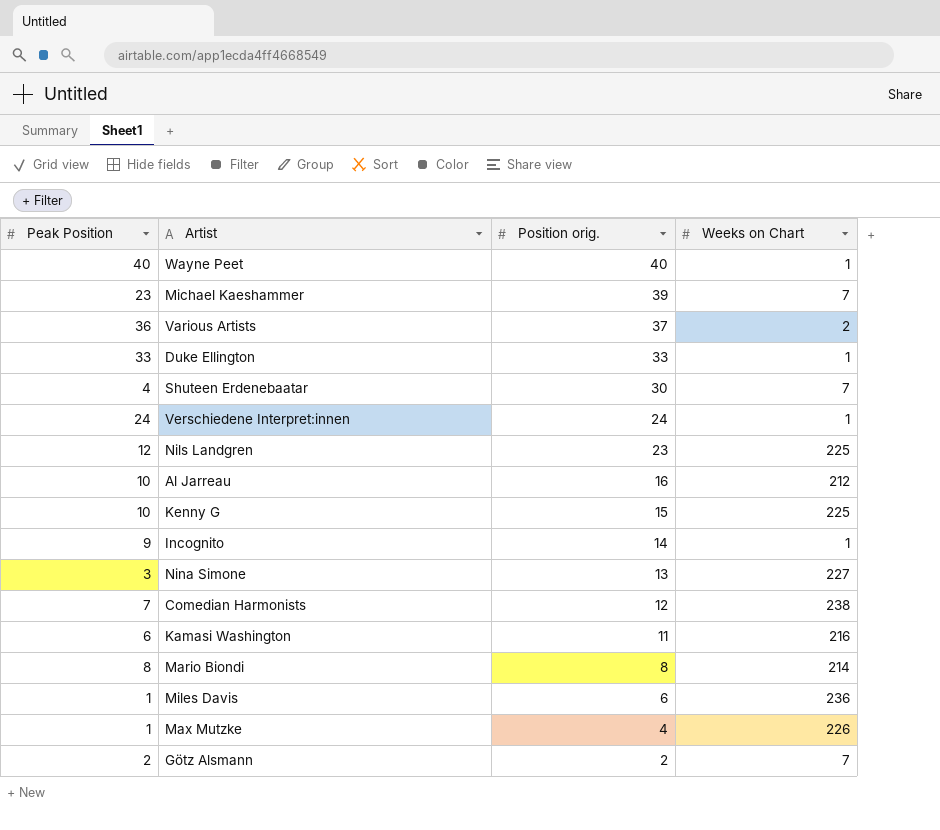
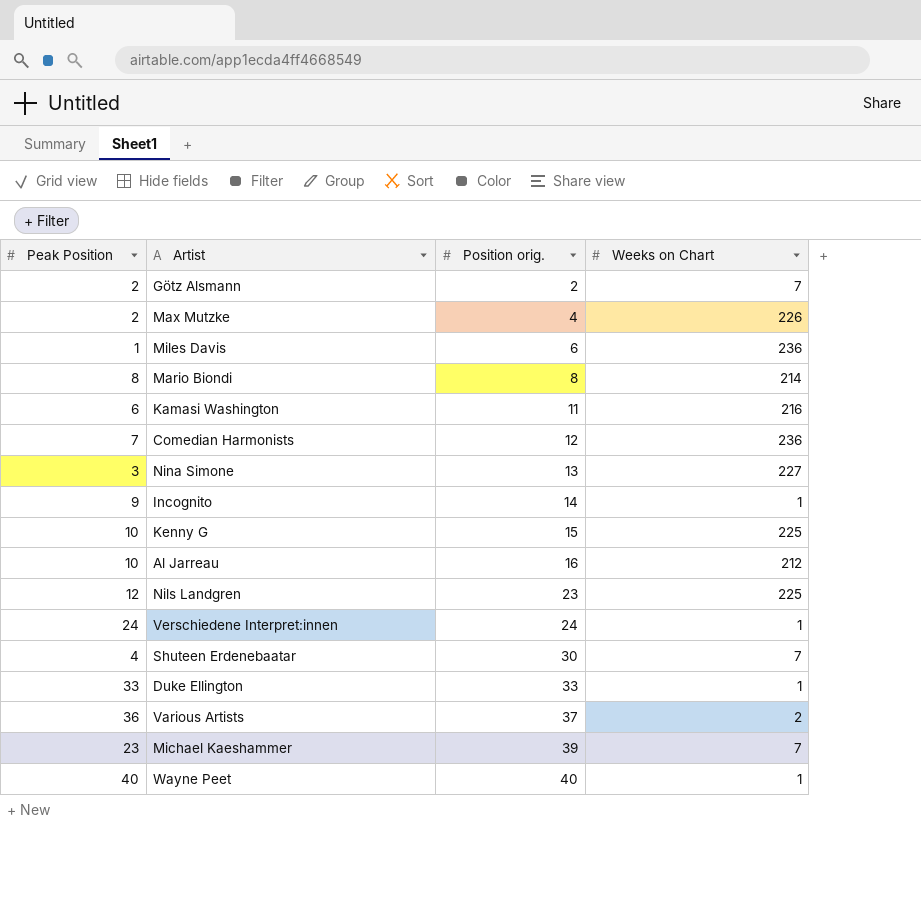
row order: Position orig. descending -> Position orig. ascending
Max Mutzke | Peak Position: 1 -> 2
Comedian Harmonists | Weeks on Chart: 238 -> 236

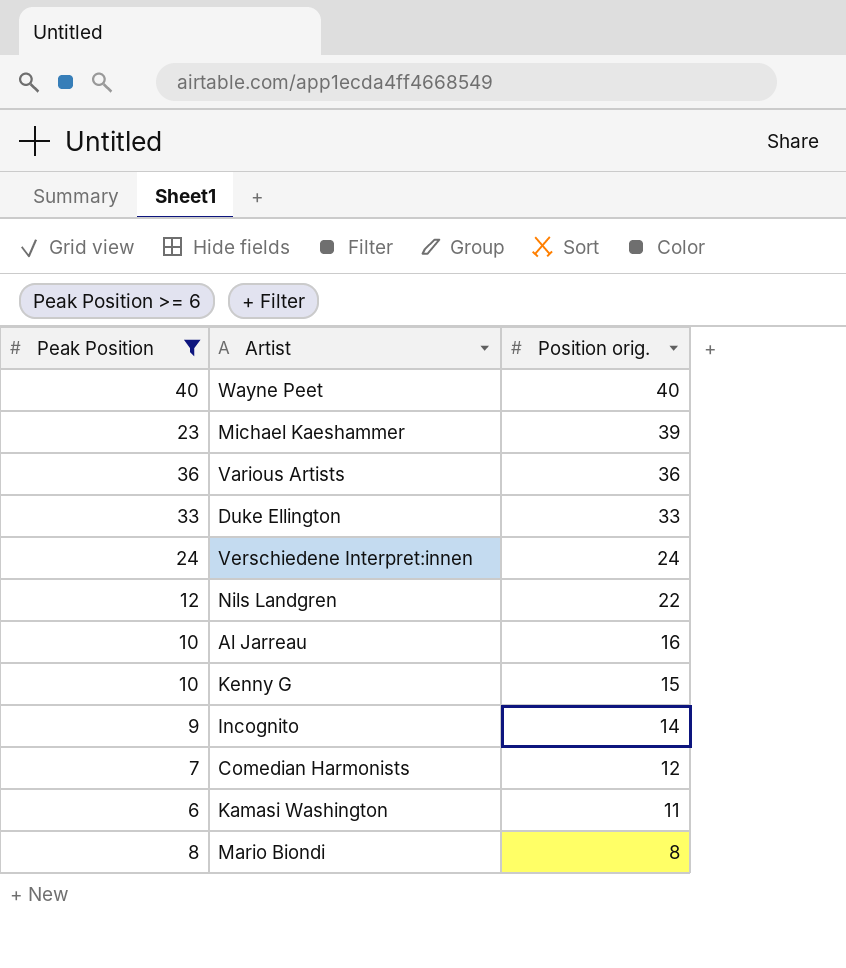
filter: none -> Peak Position >= 6
row order: Position orig. ascending -> Position orig. descending
column Weeks on Chart | position: 4 -> none
Various Artists | Position orig.: 37 -> 36
Nils Landgren | Position orig.: 23 -> 22

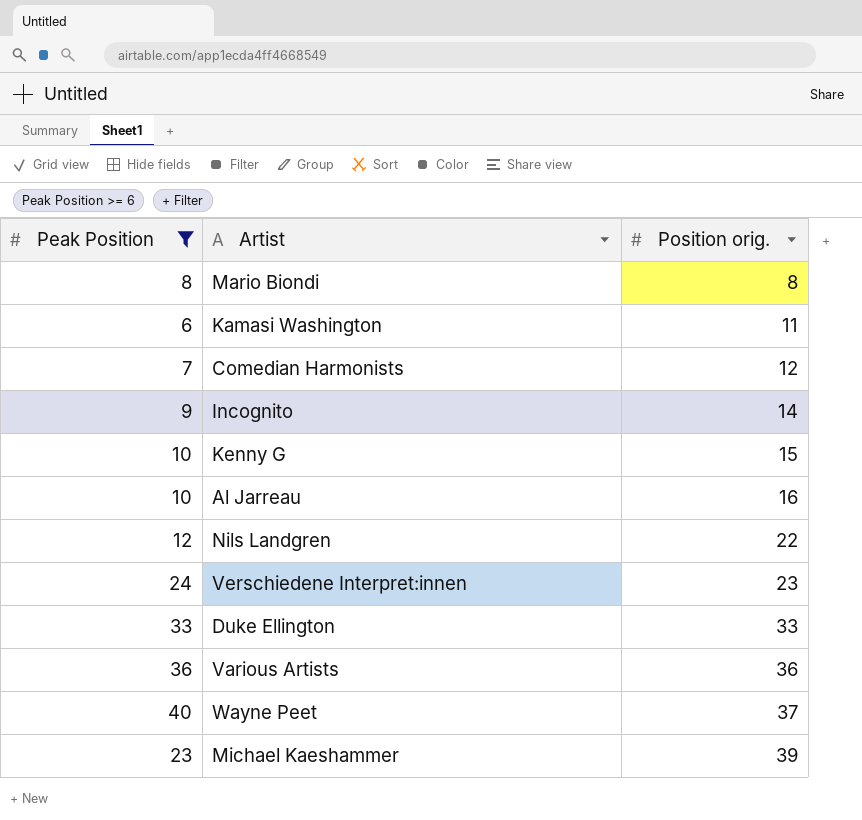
row order: Position orig. descending -> Position orig. ascending
Verschiedene Interpret:innen | Position orig.: 24 -> 23
Wayne Peet | Position orig.: 40 -> 37

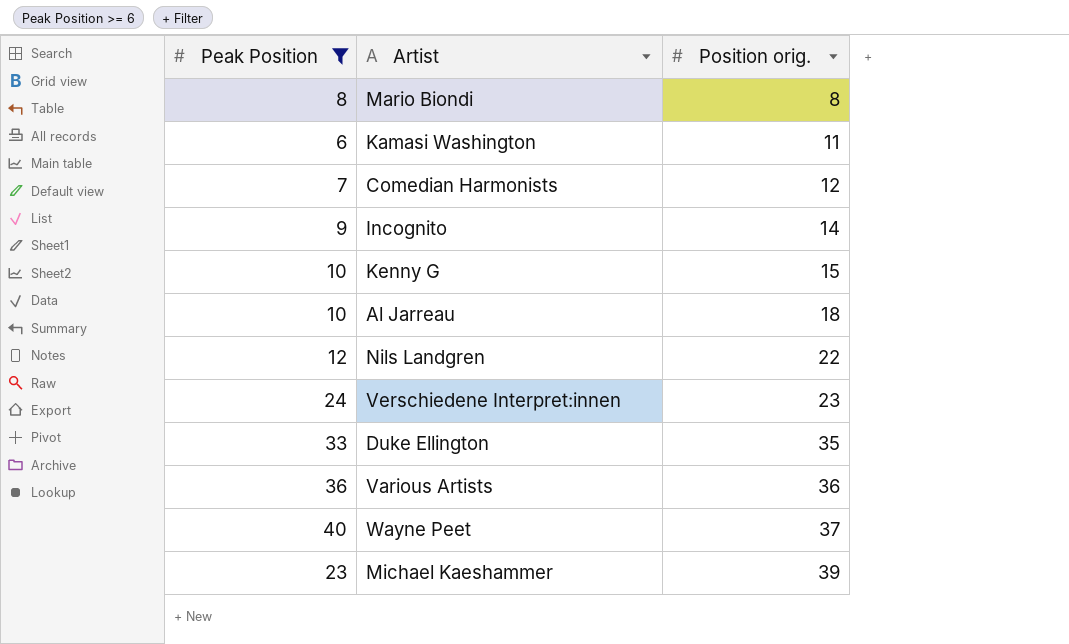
Al Jarreau | Position orig.: 16 -> 18
Duke Ellington | Position orig.: 33 -> 35

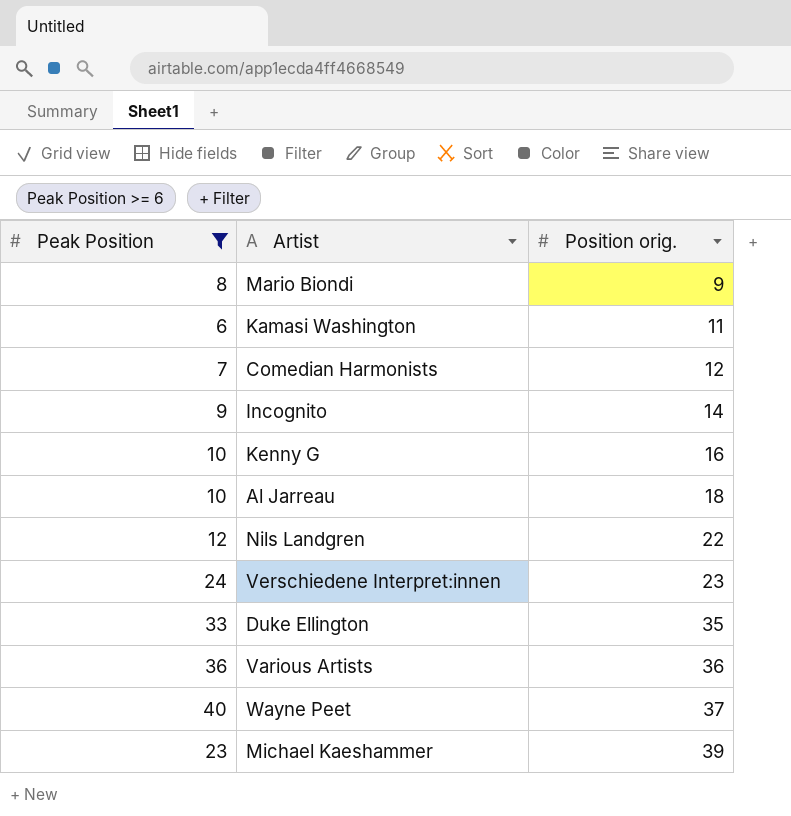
Mario Biondi | Position orig.: 8 -> 9
Kenny G | Position orig.: 15 -> 16

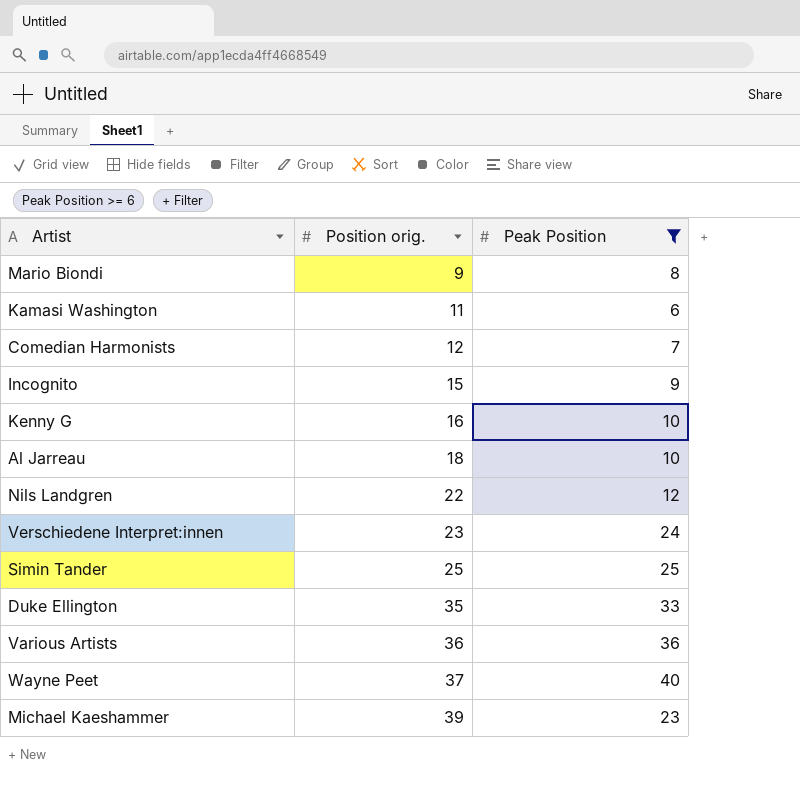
column Peak Position | position: 1 -> 3
Incognito | Position orig.: 14 -> 15
row Simin Tander: none -> 25 | 25

